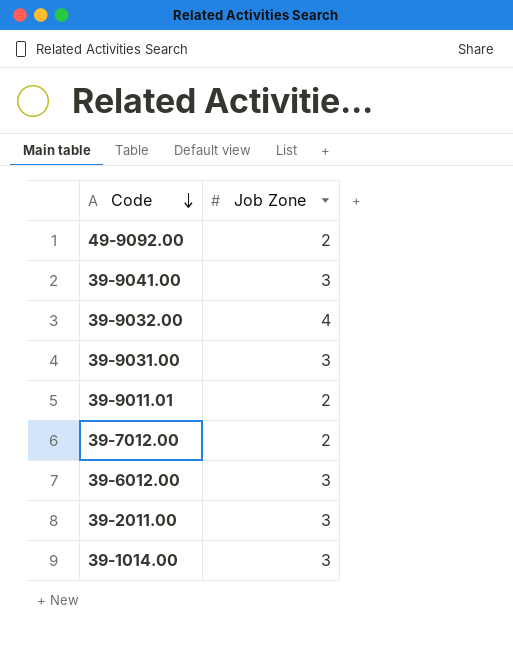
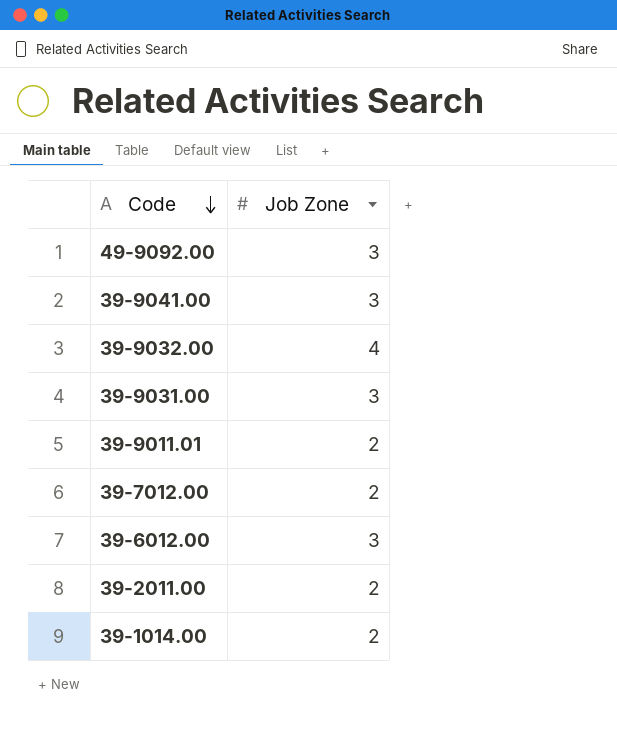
49-9092.00 | Job Zone: 2 -> 3
39-2011.00 | Job Zone: 3 -> 2
39-1014.00 | Job Zone: 3 -> 2

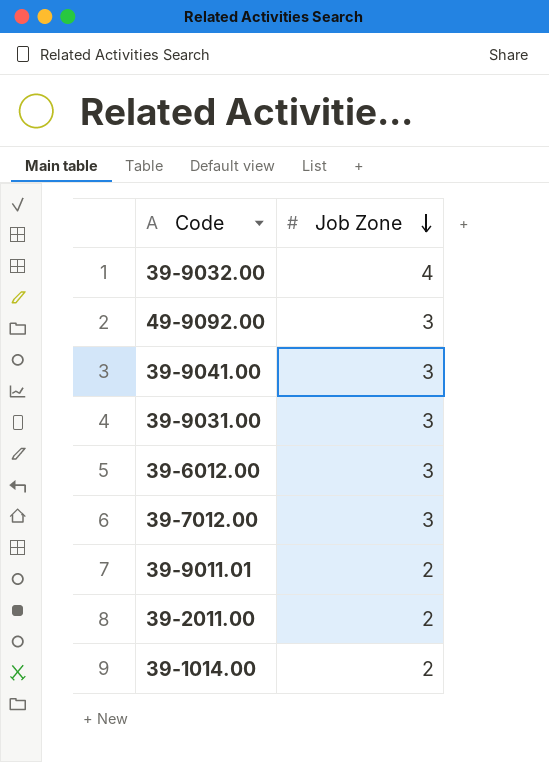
row order: Code descending -> Job Zone descending
39-7012.00 | Job Zone: 2 -> 3

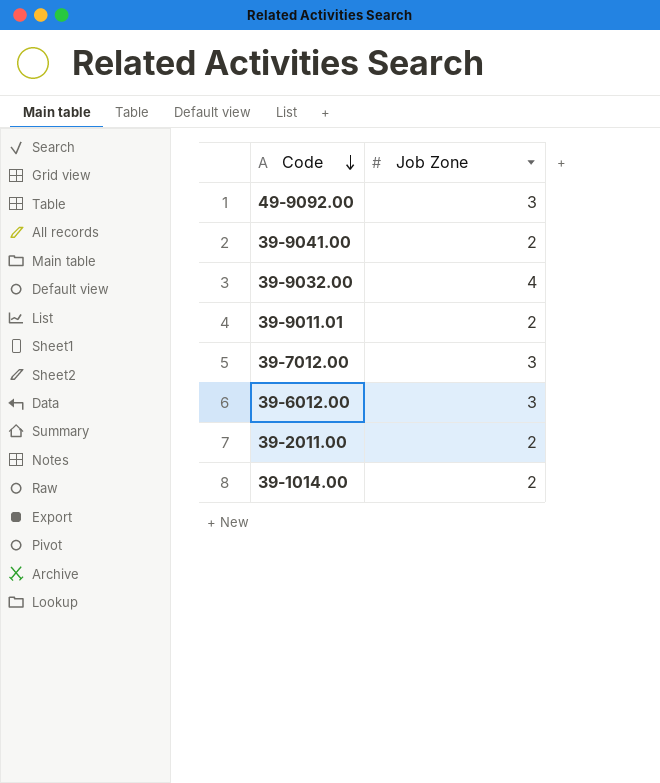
row order: Job Zone descending -> Code descending
row 39-9031.00: 3 -> none
39-9041.00 | Job Zone: 3 -> 2

